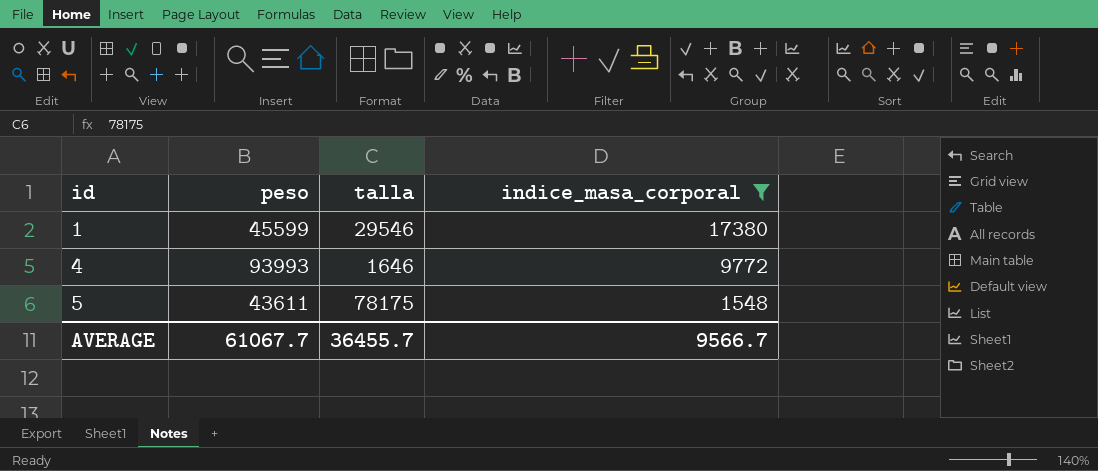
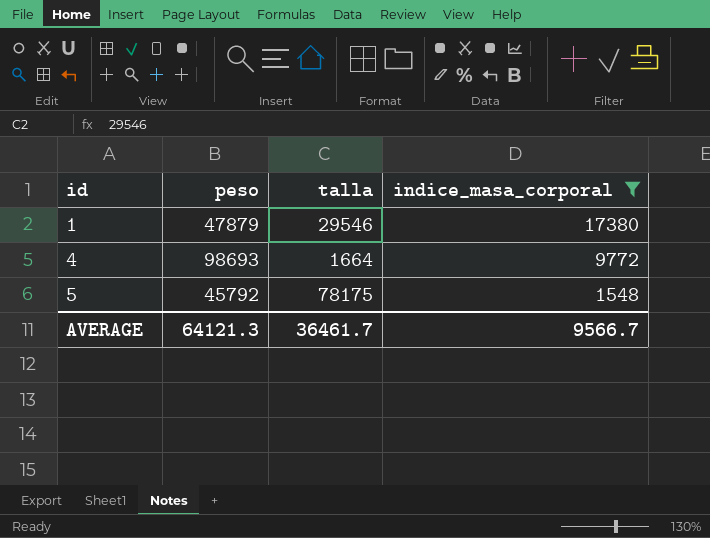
1 | peso: 45599 -> 47879
4 | peso: 93993 -> 98693
4 | talla: 1646 -> 1664
5 | peso: 43611 -> 45792
AVERAGE | peso: 61067.7 -> 64121.3
AVERAGE | talla: 36455.7 -> 36461.7

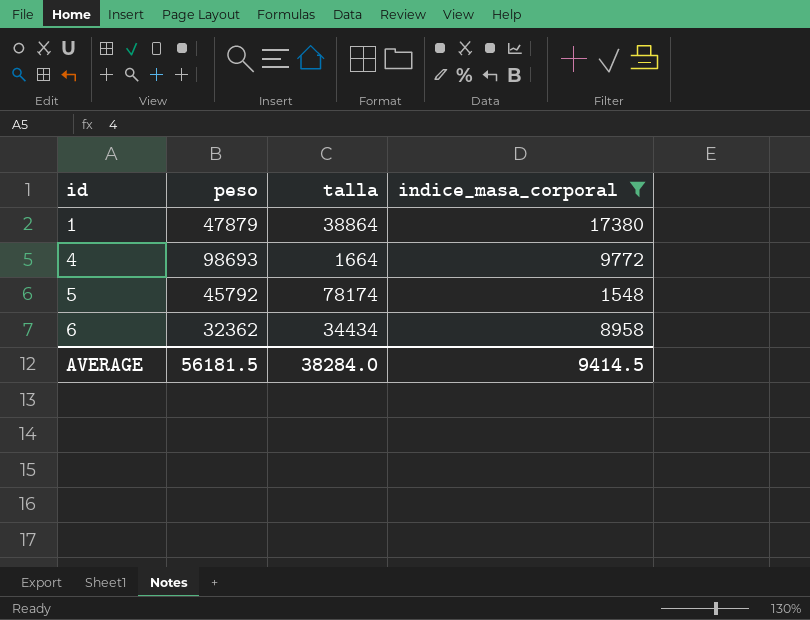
1 | talla: 29546 -> 38864
5 | talla: 78175 -> 78174
row 6: none -> 32362 | 34434 | 8958
AVERAGE | peso: 64121.3 -> 56181.5
AVERAGE | talla: 36461.7 -> 38284.0
AVERAGE | indice_masa_corporal: 9566.7 -> 9414.5

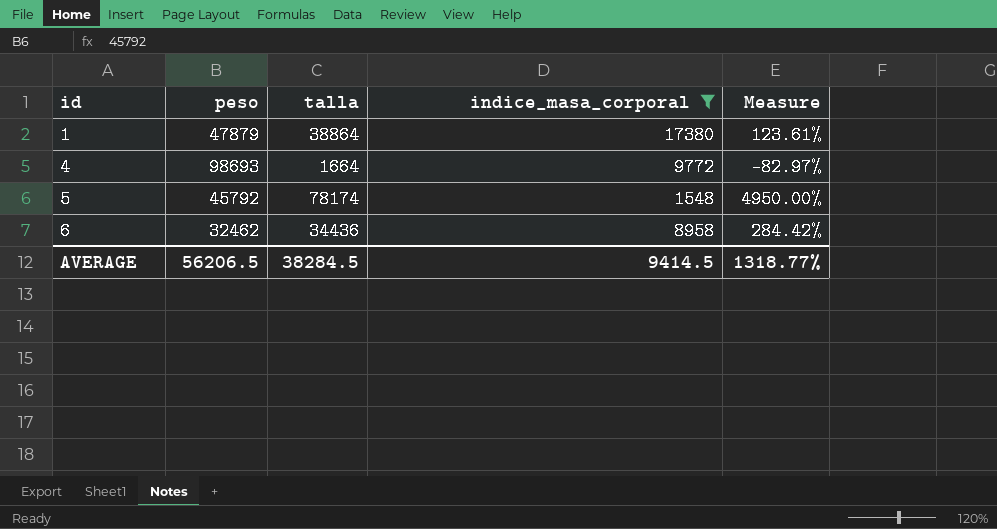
column Measure | formula: none -> ([talla] - [indice_masa_corporal]) / [indice_masa_corporal]
6 | peso: 32362 -> 32462
6 | talla: 34434 -> 34436
AVERAGE | peso: 56181.5 -> 56206.5
AVERAGE | talla: 38284.0 -> 38284.5

